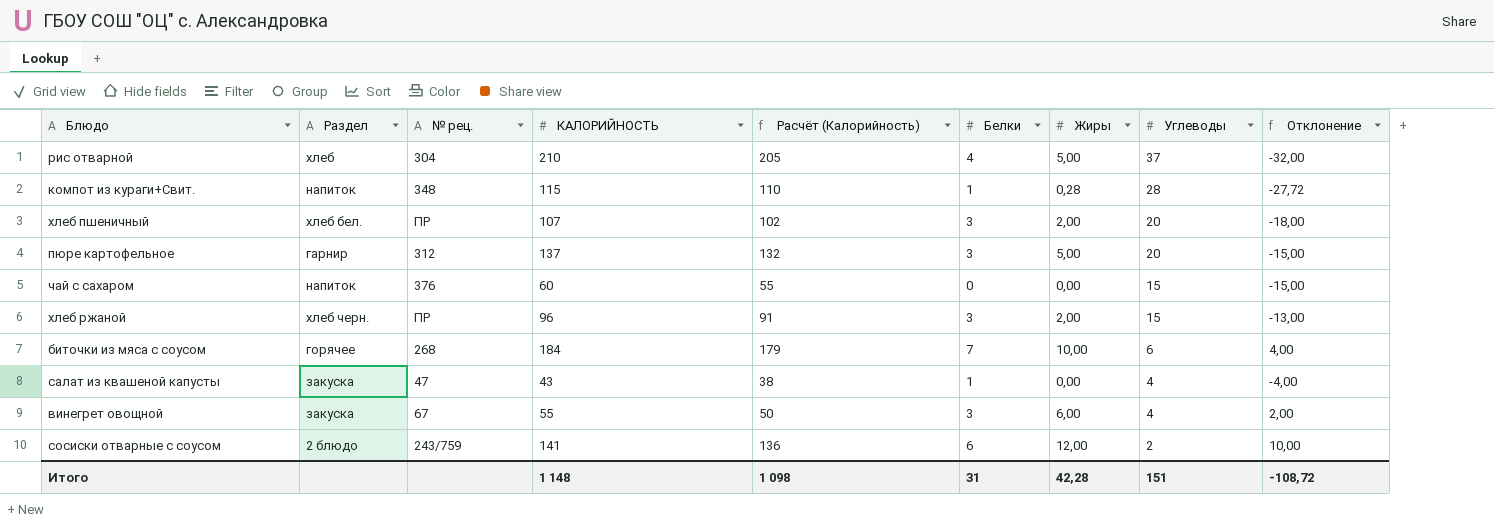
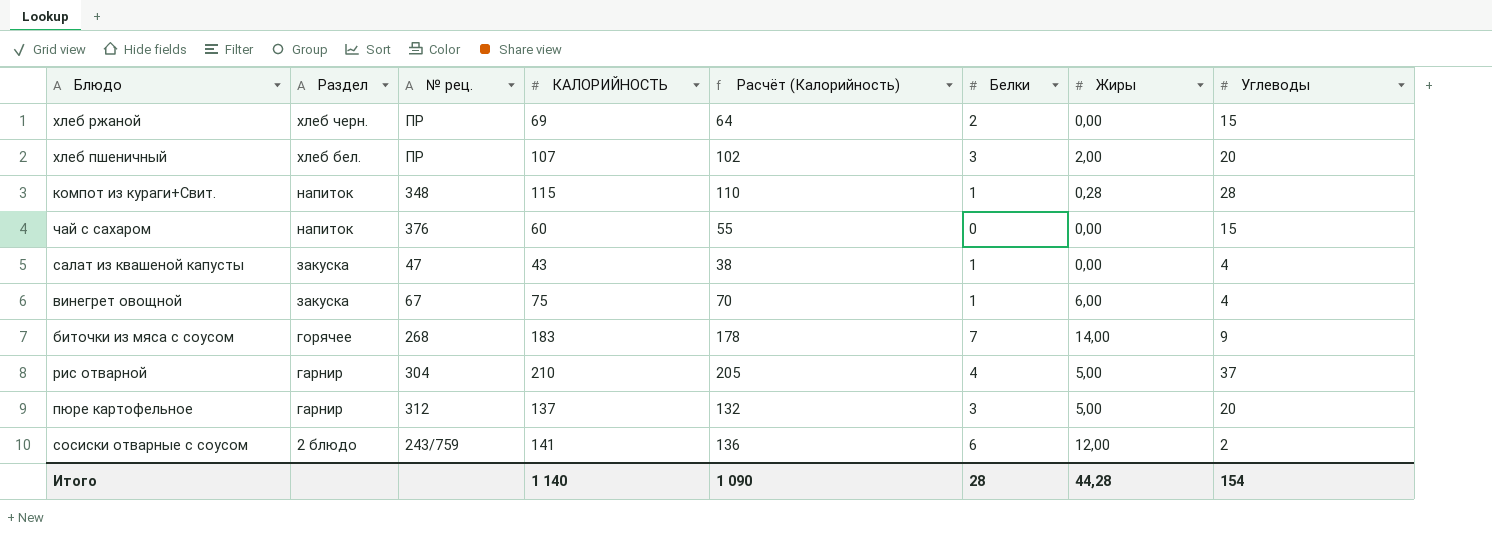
row order: Углеводы descending -> Раздел descending
column Отклонение | formula: [Жиры] - [Углеводы] -> none
хлеб ржаной | КАЛОРИЙНОСТЬ: 96 -> 69
хлеб ржаной | Расчёт (Калорийность): 91 -> 64
хлеб ржаной | Белки: 3 -> 2
хлеб ржаной | Жиры: 2,00 -> 0,00
винегрет овощной | КАЛОРИЙНОСТЬ: 55 -> 75
винегрет овощной | Расчёт (Калорийность): 50 -> 70
винегрет овощной | Белки: 3 -> 1
биточки из мяса с соусом | КАЛОРИЙНОСТЬ: 184 -> 183
биточки из мяса с соусом | Расчёт (Калорийность): 179 -> 178
биточки из мяса с соусом | Жиры: 10,00 -> 14,00
биточки из мяса с соусом | Углеводы: 6 -> 9
рис отварной | Раздел: хлеб -> гарнир
Итого | КАЛОРИЙНОСТЬ: 1 148 -> 1 140
Итого | Расчёт (Калорийность): 1 098 -> 1 090
Итого | Белки: 31 -> 28
Итого | Жиры: 42,28 -> 44,28
Итого | Углеводы: 151 -> 154

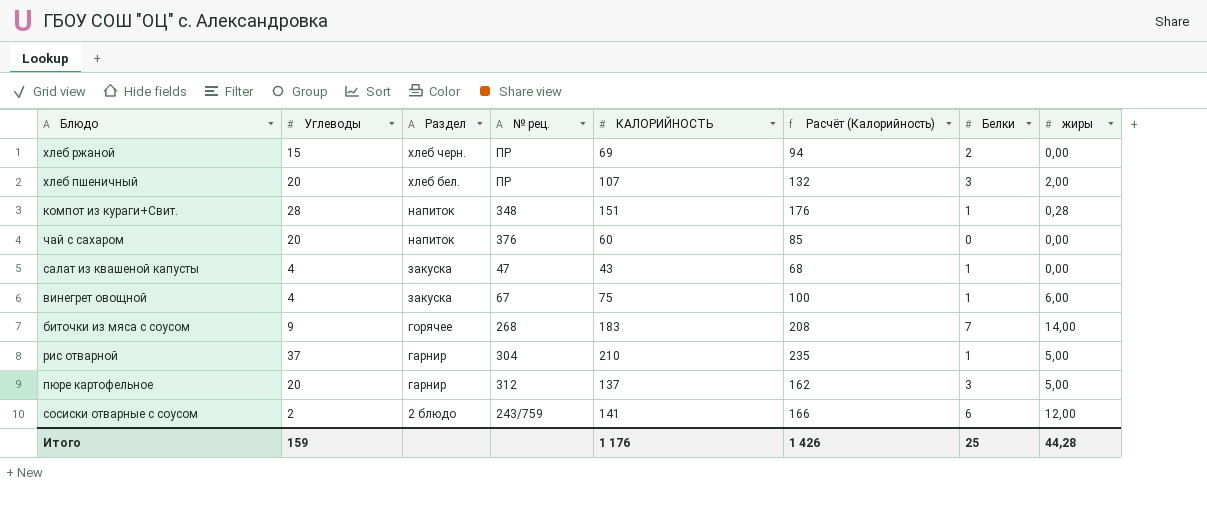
column Углеводы | position: 8 -> 2
column Расчёт (Калорийность) | formula: [КАЛОРИЙНОСТЬ] - 5 -> [КАЛОРИЙНОСТЬ] + 25
column name: Жиры -> жиры
компот из кураги+Свит. | КАЛОРИЙНОСТЬ: 115 -> 151
чай с сахаром | Углеводы: 15 -> 20
рис отварной | Белки: 4 -> 1
Итого | Углеводы: 154 -> 159
Итого | КАЛОРИЙНОСТЬ: 1 140 -> 1 176
Итого | Расчёт (Калорийность): 1 090 -> 1 426
Итого | Белки: 28 -> 25

